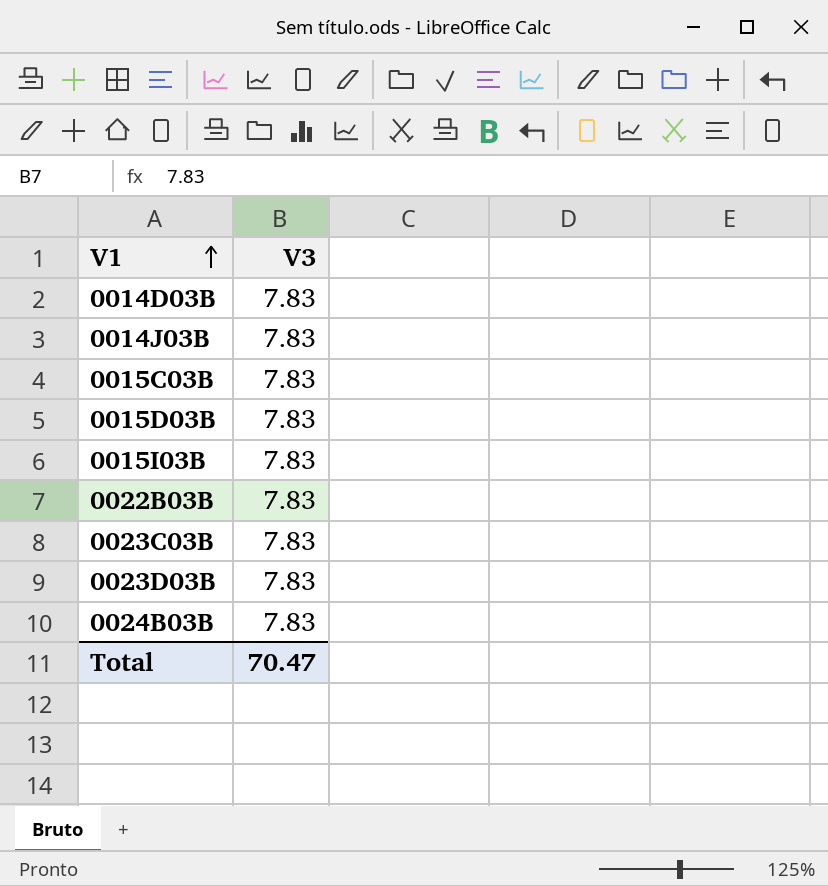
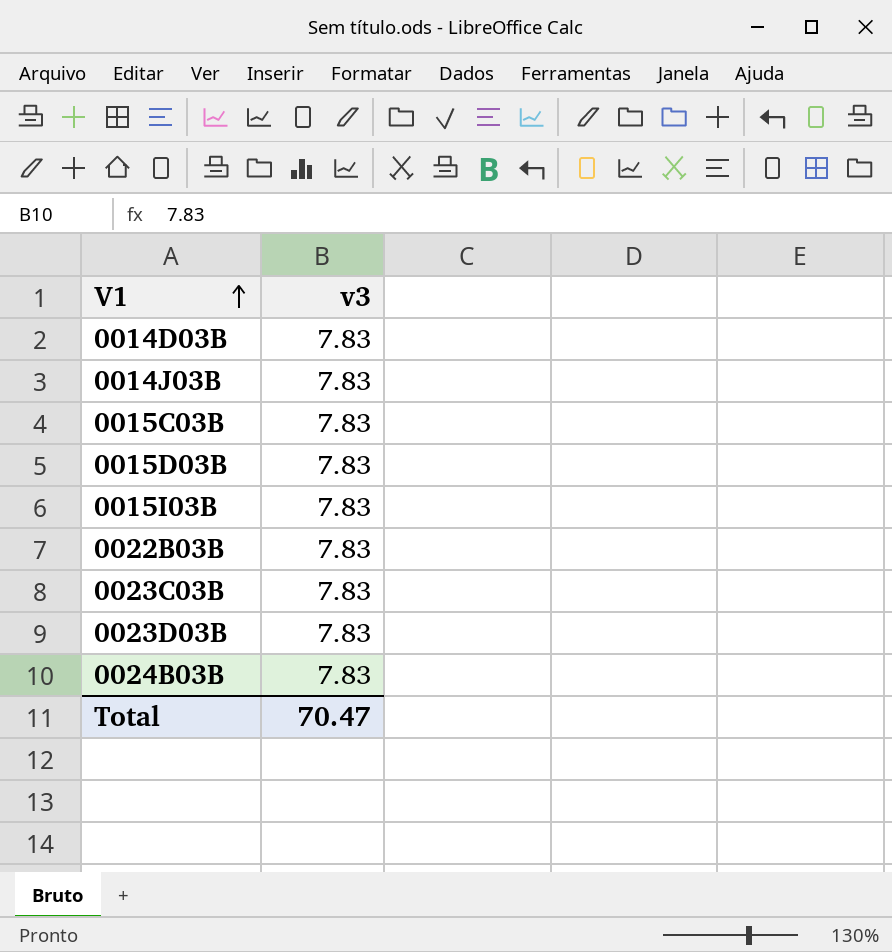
column name: V3 -> v3

